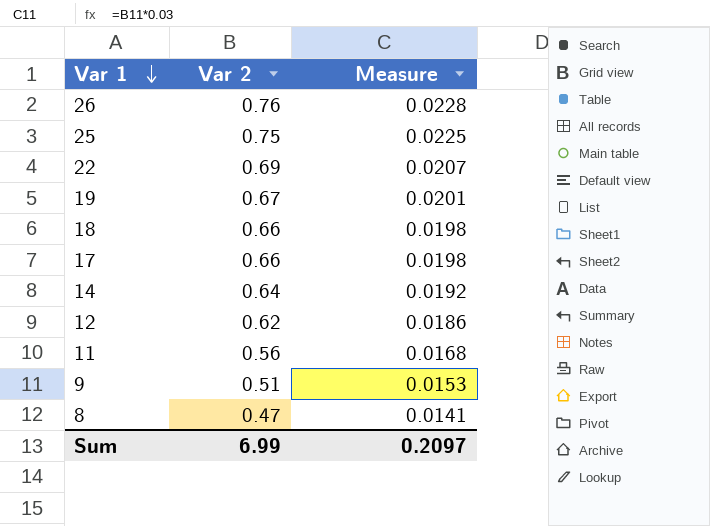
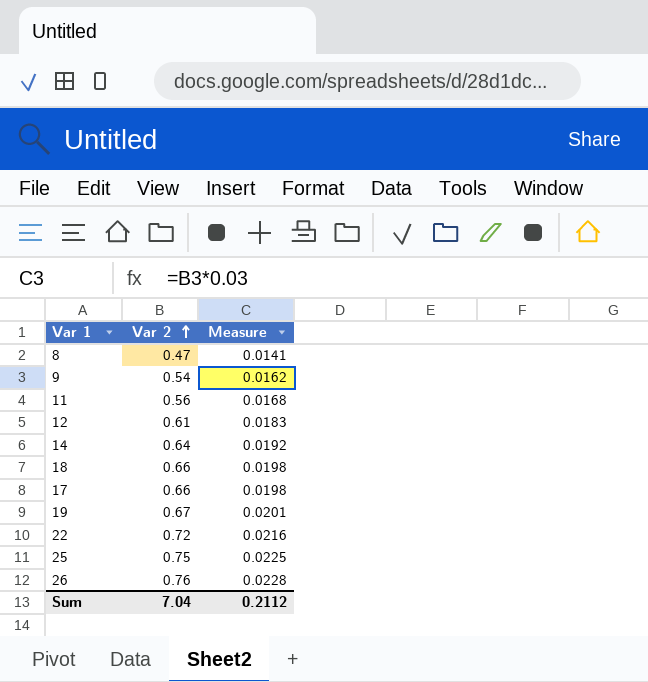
row order: Var 1 descending -> Var 2 ascending
9 | Var 2: 0.51 -> 0.54
9 | Measure: 0.0153 -> 0.0162
12 | Var 2: 0.62 -> 0.61
12 | Measure: 0.0186 -> 0.0183
22 | Var 2: 0.69 -> 0.72
22 | Measure: 0.0207 -> 0.0216
Sum | Var 2: 6.99 -> 7.04
Sum | Measure: 0.2097 -> 0.2112

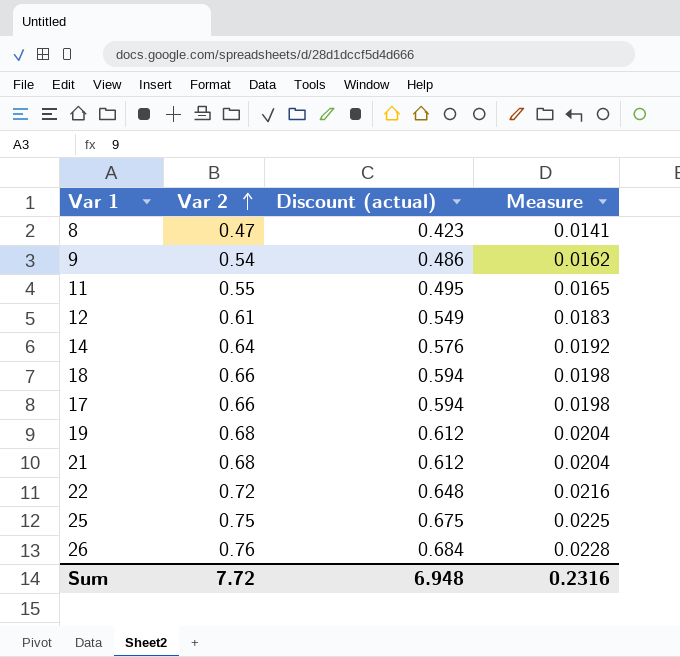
column Discount (actual) | formula: none -> [Var 2] * 0.9
11 | Var 2: 0.56 -> 0.55
11 | Measure: 0.0168 -> 0.0165
19 | Var 2: 0.67 -> 0.68
19 | Measure: 0.0201 -> 0.0204
row 21: none -> 0.68 | 0.612 | 0.0204
Sum | Var 2: 7.04 -> 7.72
Sum | Measure: 0.2112 -> 0.2316

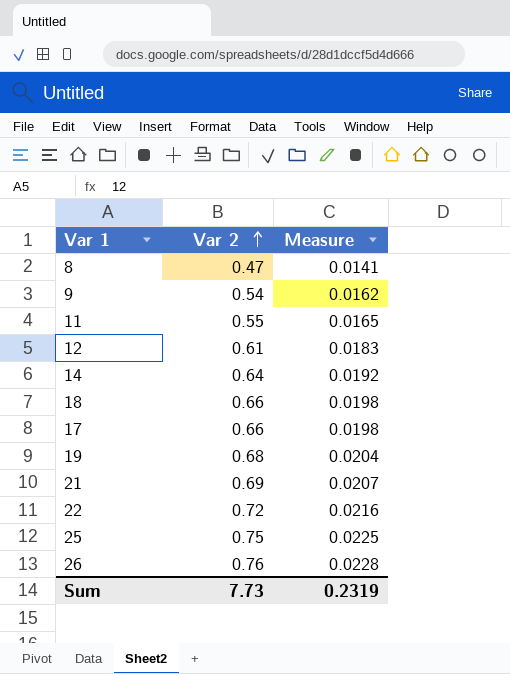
column Discount (actual) | formula: [Var 2] * 0.9 -> none
21 | Var 2: 0.68 -> 0.69
21 | Measure: 0.0204 -> 0.0207
Sum | Var 2: 7.72 -> 7.73
Sum | Measure: 0.2316 -> 0.2319

